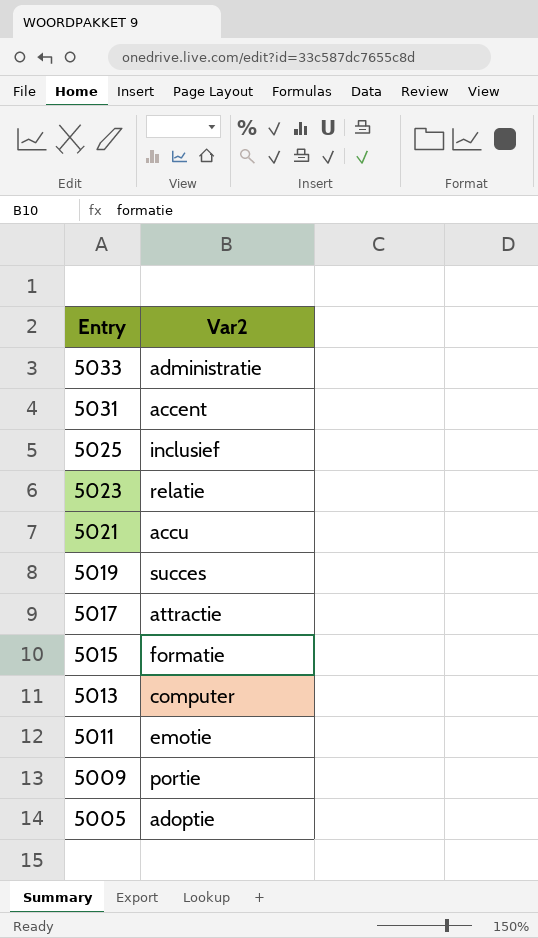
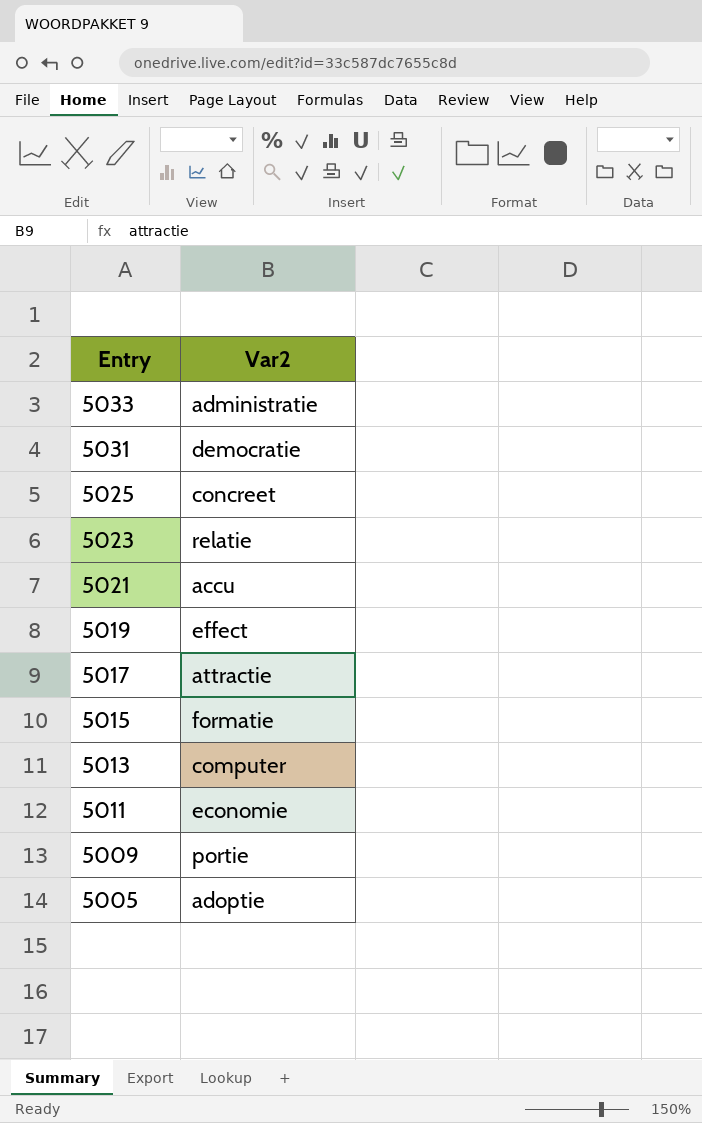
5031 | Var2: accent -> democratie
5025 | Var2: inclusief -> concreet
5019 | Var2: succes -> effect
5011 | Var2: emotie -> economie

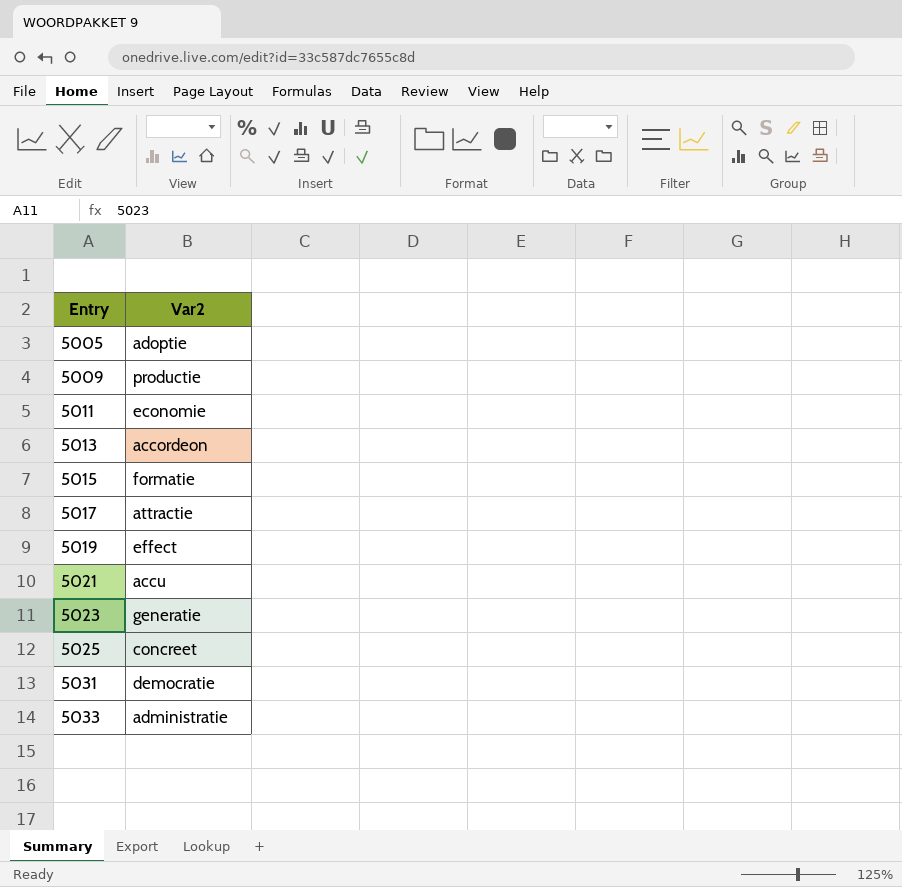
row order: Entry descending -> Entry ascending
5009 | Var2: portie -> productie
5013 | Var2: computer -> accordeon
5023 | Var2: relatie -> generatie

